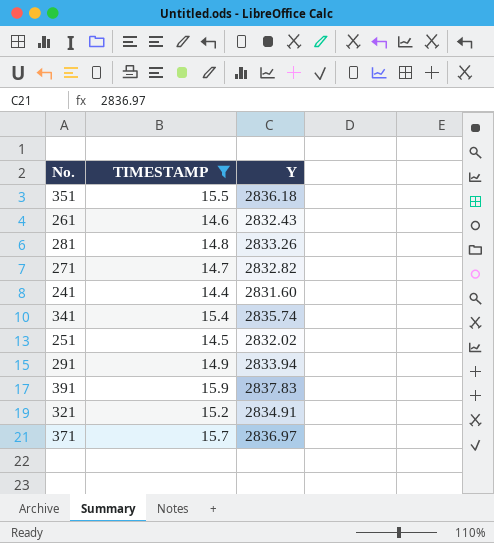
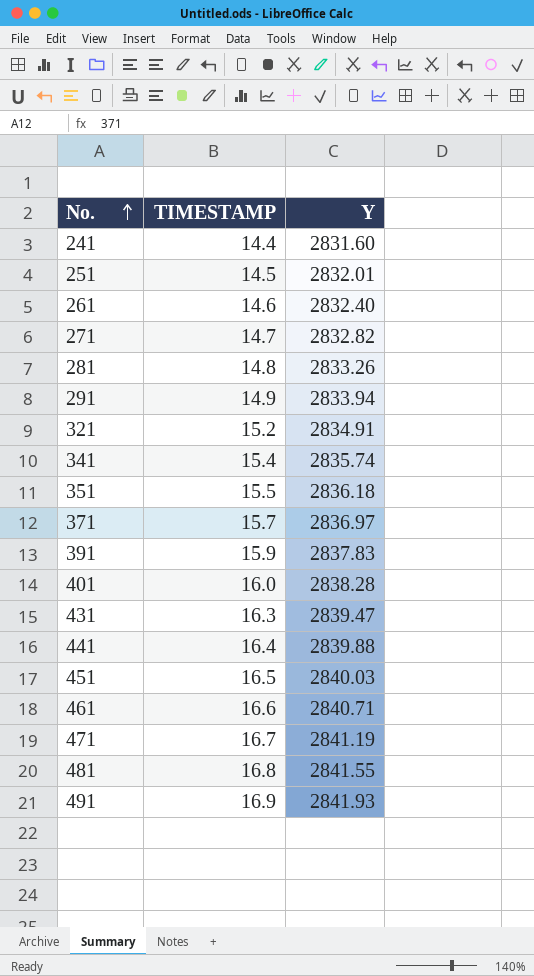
filter: TIMESTAMP <= 15.9 -> none
row order: none -> No. ascending
251 | Y: 2832.02 -> 2832.01
261 | Y: 2832.43 -> 2832.40

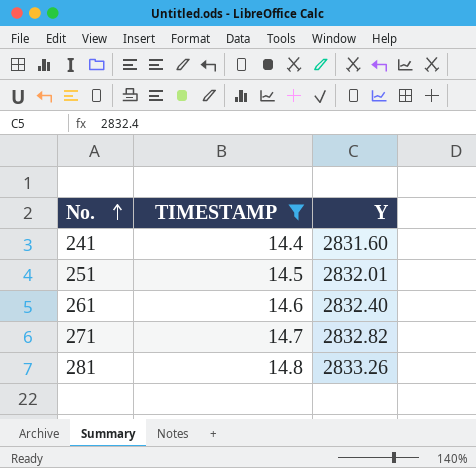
filter: none -> TIMESTAMP <= 14.8

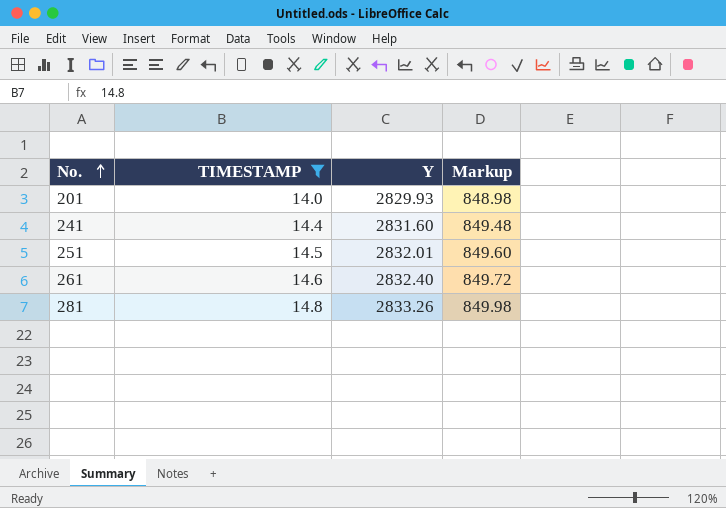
column Markup | formula: none -> [Y] * 0.3
row 271: 14.7 | 2832.82 -> none
row 201: none -> 14.0 | 2829.93 | 848.98

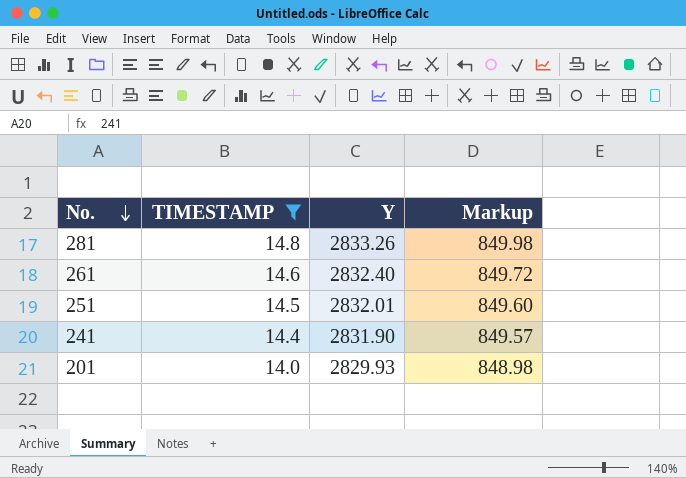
row order: No. ascending -> No. descending
241 | Y: 2831.60 -> 2831.90
241 | Markup: 849.48 -> 849.57

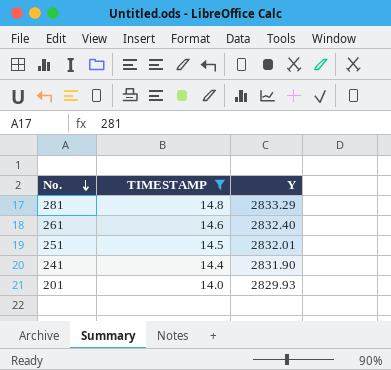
column Markup | formula: [Y] * 0.3 -> none
281 | Y: 2833.26 -> 2833.29

